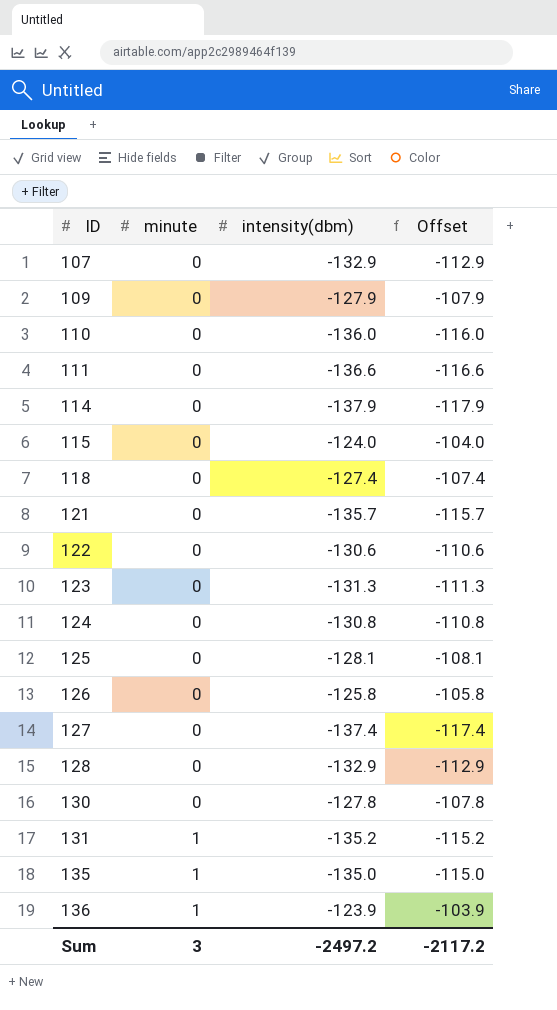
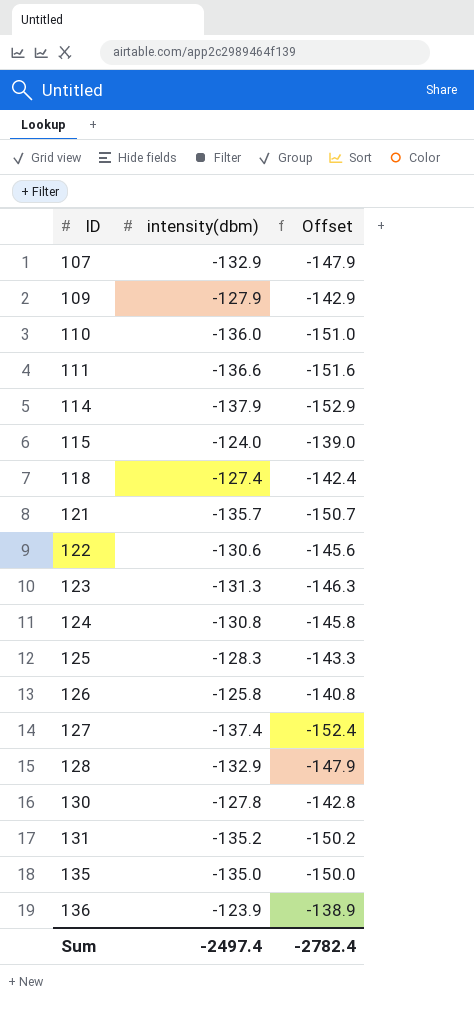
column minute | position: 2 -> none
column Offset | formula: [intensity(dbm)] + 20 -> [intensity(dbm)] - 15
125 | intensity(dbm): -128.1 -> -128.3
Sum | intensity(dbm): -2497.2 -> -2497.4
Sum | Offset: -2117.2 -> -2782.4

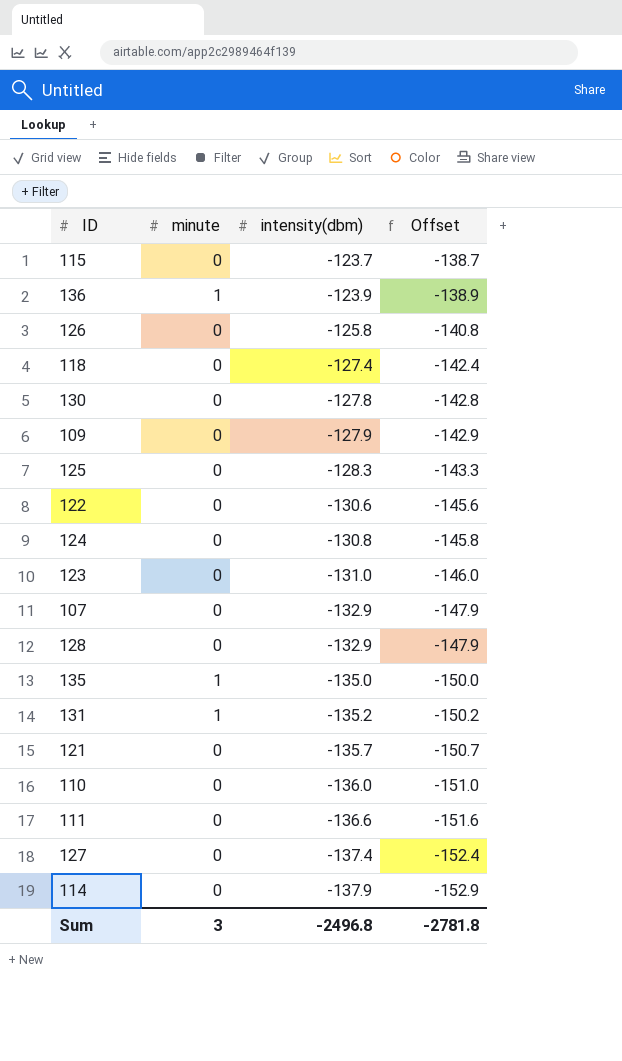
row order: ID ascending -> intensity(dbm) descending
column minute | position: none -> 2
115 | intensity(dbm): -124.0 -> -123.7
115 | Offset: -139.0 -> -138.7
123 | intensity(dbm): -131.3 -> -131.0
123 | Offset: -146.3 -> -146.0
Sum | intensity(dbm): -2497.4 -> -2496.8
Sum | Offset: -2782.4 -> -2781.8

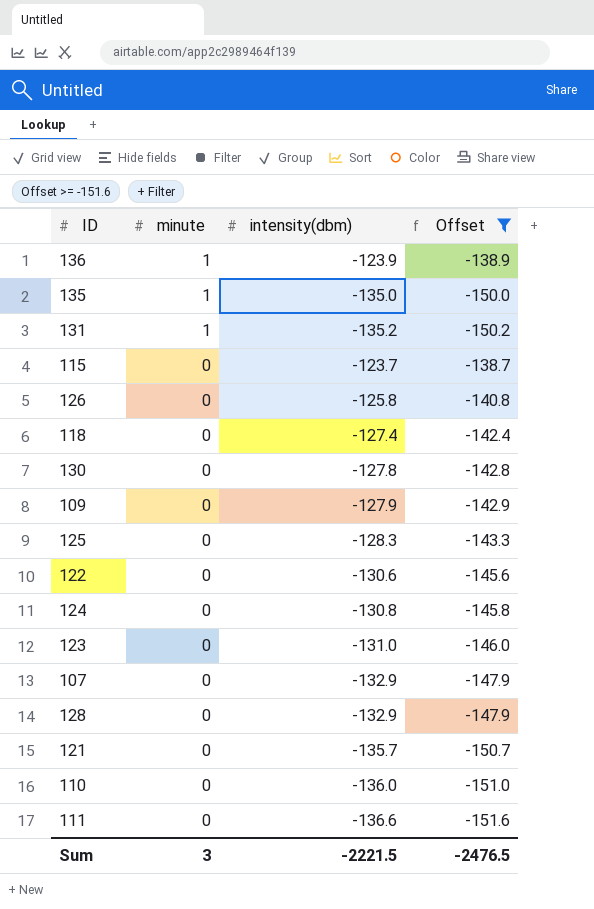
filter: none -> Offset >= -151.6
row order: intensity(dbm) descending -> minute descending
Sum | intensity(dbm): -2496.8 -> -2221.5
Sum | Offset: -2781.8 -> -2476.5

